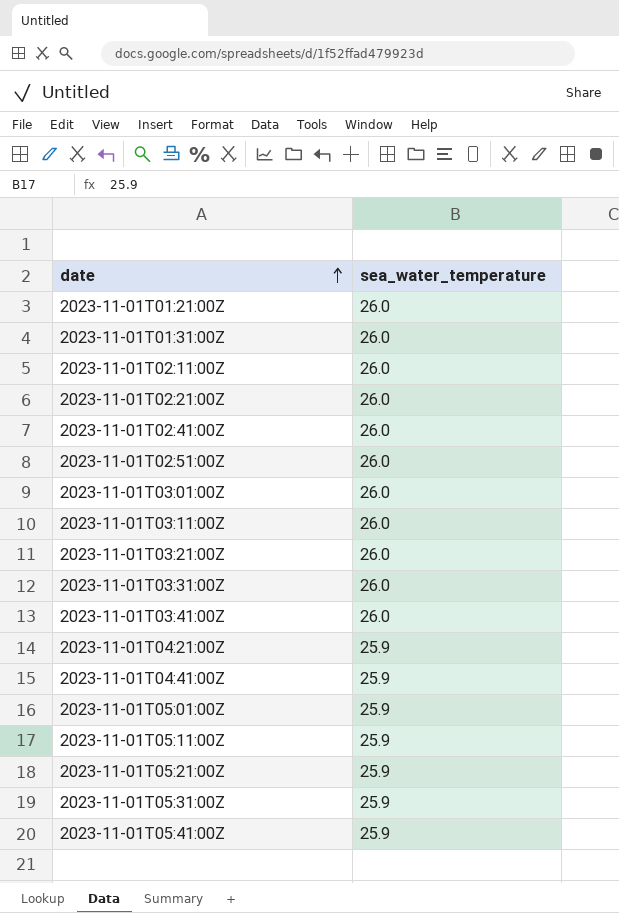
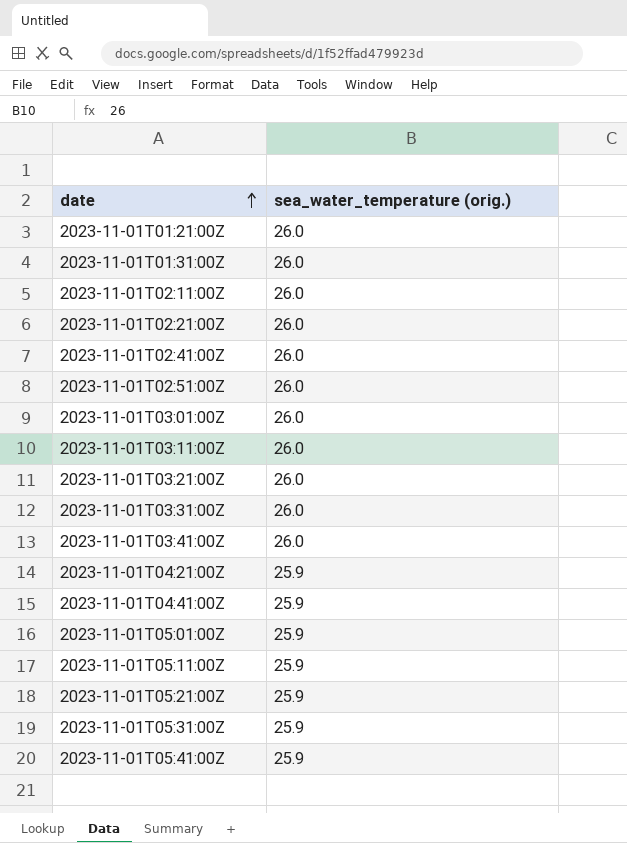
column name: sea_water_temperature -> sea_water_temperature (orig.)

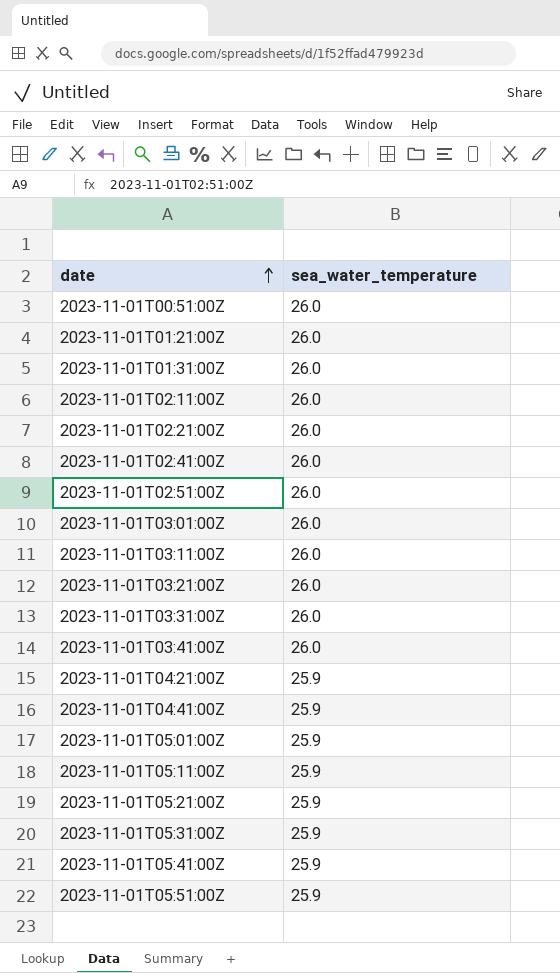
column name: sea_water_temperature (orig.) -> sea_water_temperature
row 2023-11-01T00:51:00Z: none -> 26.0
row 2023-11-01T05:51:00Z: none -> 25.9

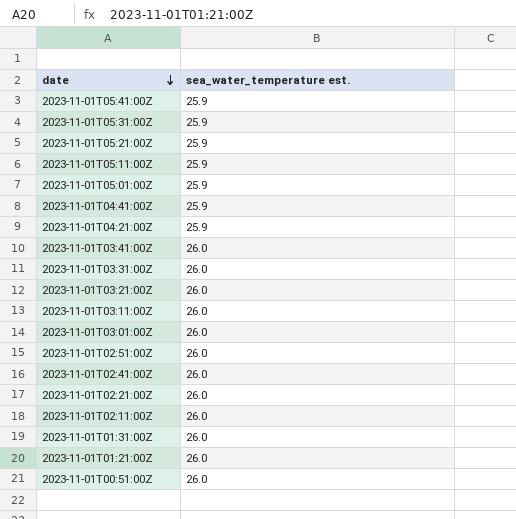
row order: date ascending -> date descending
column name: sea_water_temperature -> sea_water_temperature est.
row 2023-11-01T05:51:00Z: 25.9 -> none

